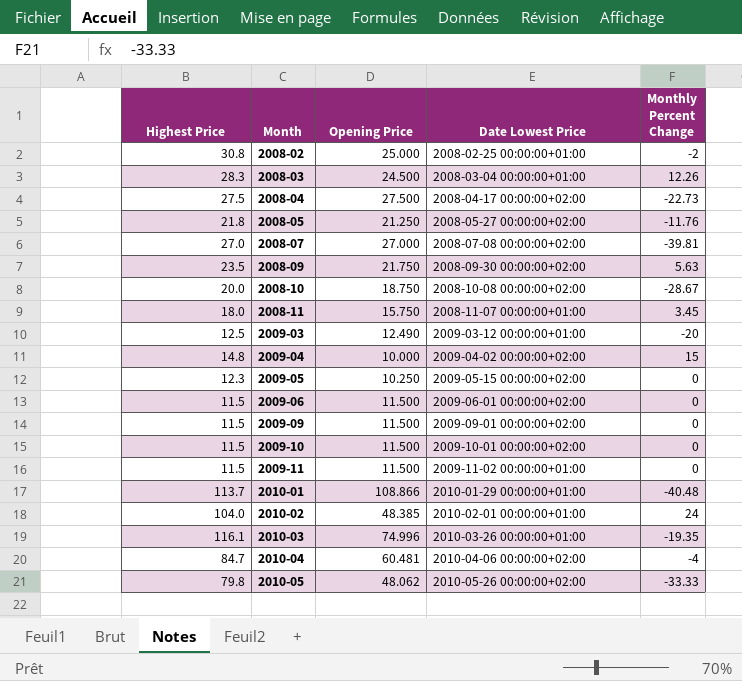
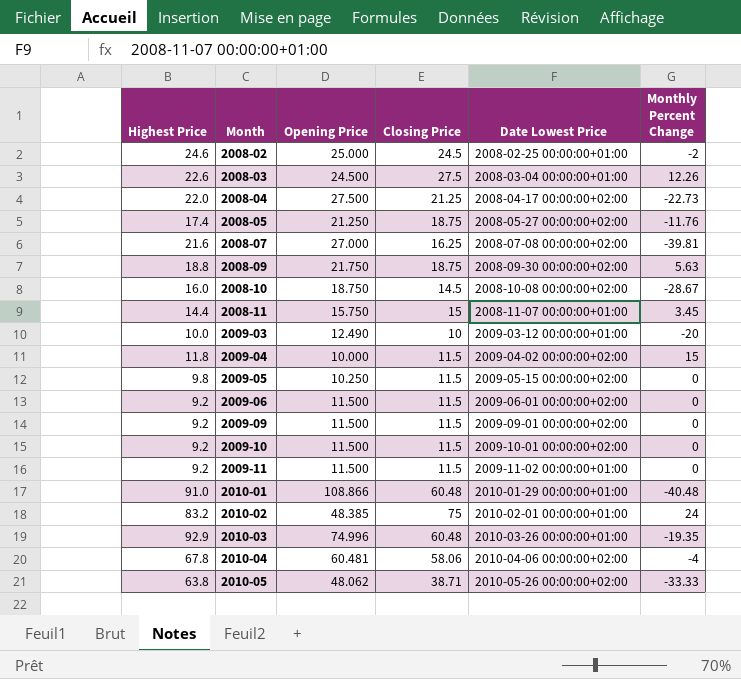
column Closing Price | position: none -> 4
2008-02 | Highest Price: 30.8 -> 24.6
2008-03 | Highest Price: 28.3 -> 22.6
2008-04 | Highest Price: 27.5 -> 22.0
2008-05 | Highest Price: 21.8 -> 17.4
2008-07 | Highest Price: 27.0 -> 21.6
2008-09 | Highest Price: 23.5 -> 18.8
2008-10 | Highest Price: 20.0 -> 16.0
2008-11 | Highest Price: 18.0 -> 14.4
2009-03 | Highest Price: 12.5 -> 10.0
2009-04 | Highest Price: 14.8 -> 11.8
2009-05 | Highest Price: 12.3 -> 9.8
2009-06 | Highest Price: 11.5 -> 9.2
2009-09 | Highest Price: 11.5 -> 9.2
2009-10 | Highest Price: 11.5 -> 9.2
2009-11 | Highest Price: 11.5 -> 9.2
2010-01 | Highest Price: 113.7 -> 91.0
2010-02 | Highest Price: 104.0 -> 83.2
2010-03 | Highest Price: 116.1 -> 92.9
2010-04 | Highest Price: 84.7 -> 67.8
2010-05 | Highest Price: 79.8 -> 63.8

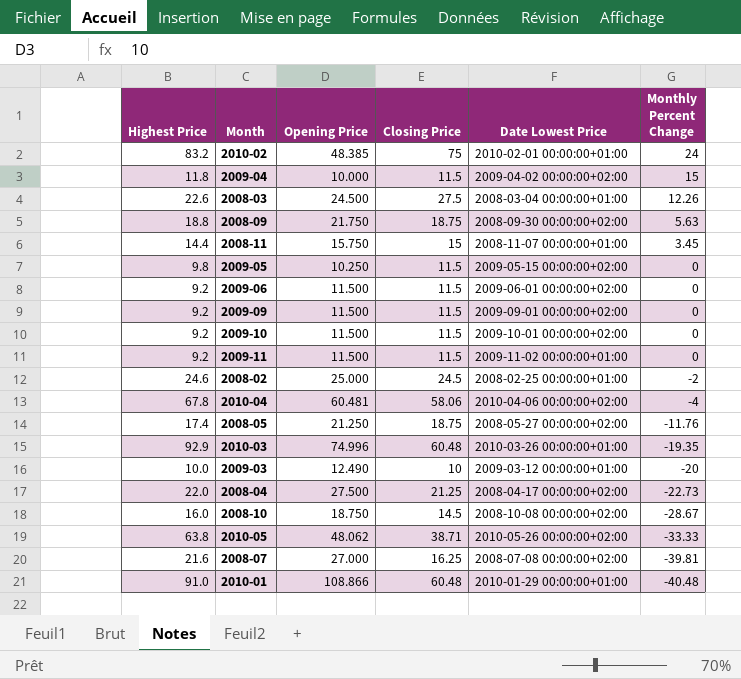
row order: Month ascending -> Monthly Percent Change descending

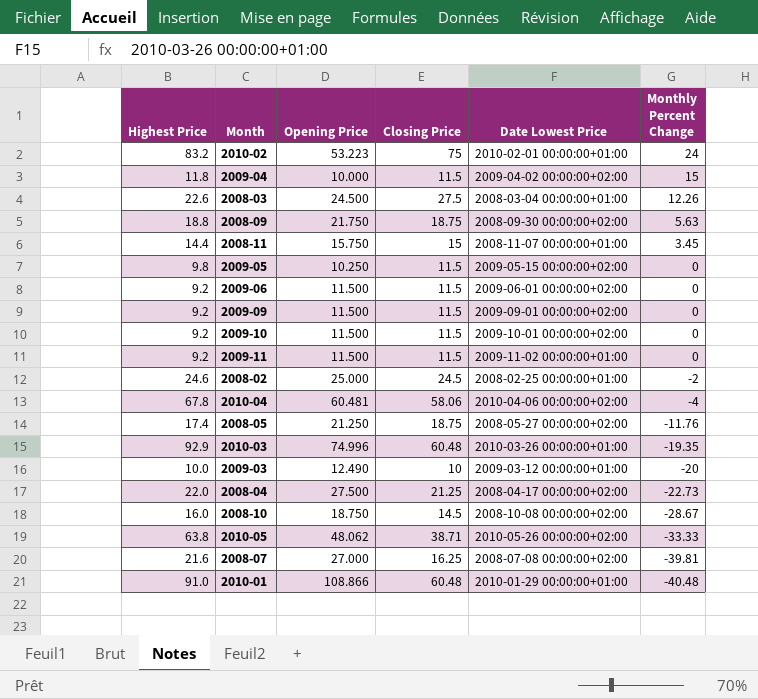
2010-02 | Opening Price: 48.385 -> 53.223

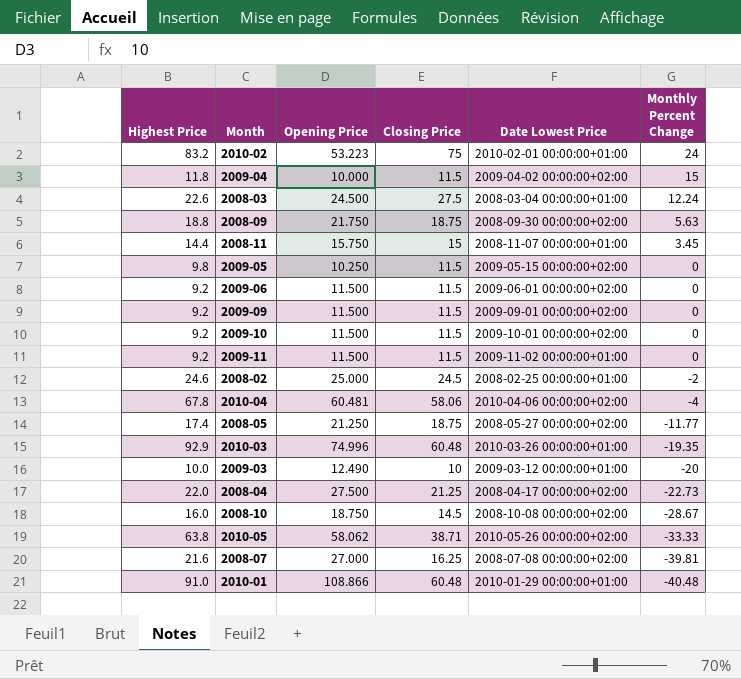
2008-03 | Monthly Percent Change: 12.26 -> 12.24
2008-05 | Monthly Percent Change: -11.76 -> -11.77
2010-05 | Opening Price: 48.062 -> 58.062

